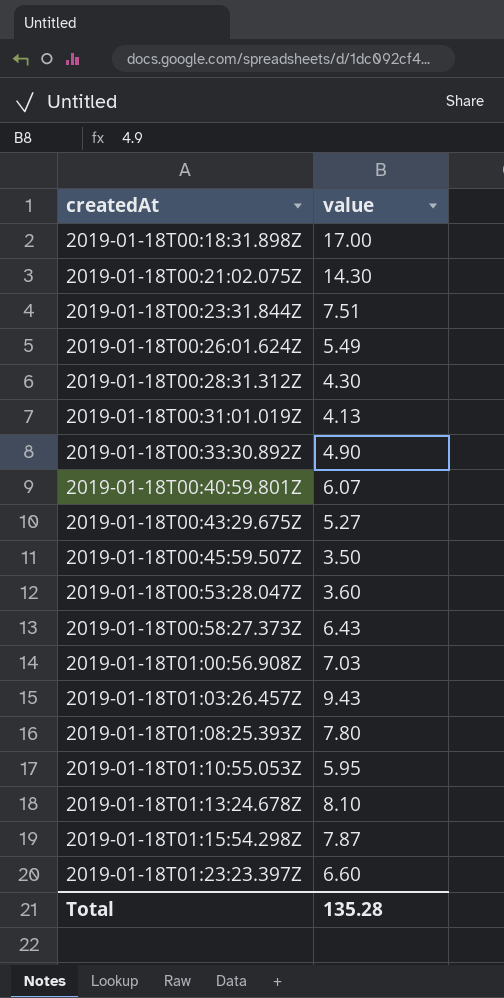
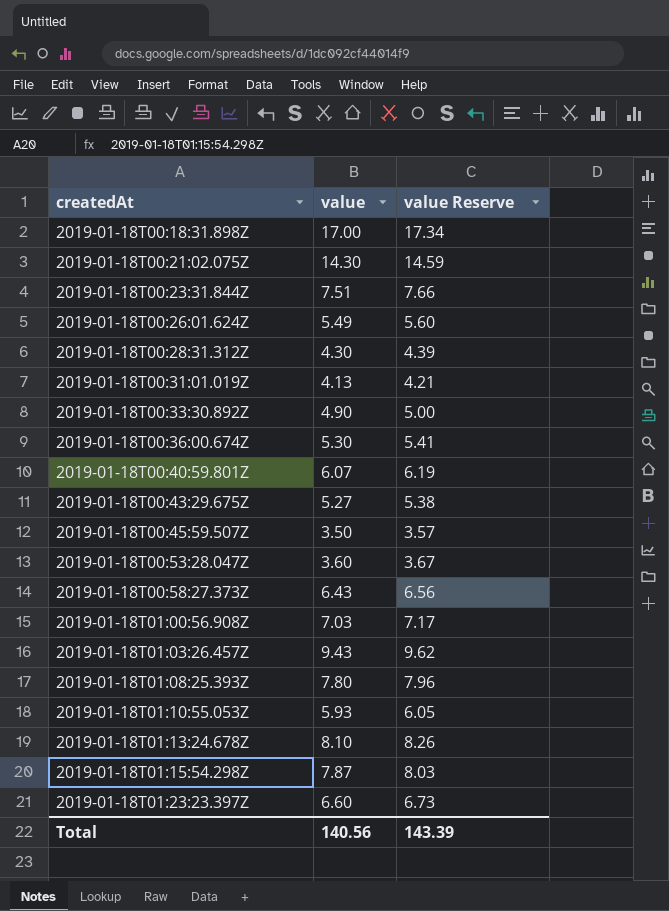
column value Reserve | formula: none -> [value] * 1.02
row 2019-01-18T00:36:00.674Z: none -> 5.30 | 5.41
2019-01-18T01:10:55.053Z | value: 5.95 -> 5.93
Total | value: 135.28 -> 140.56

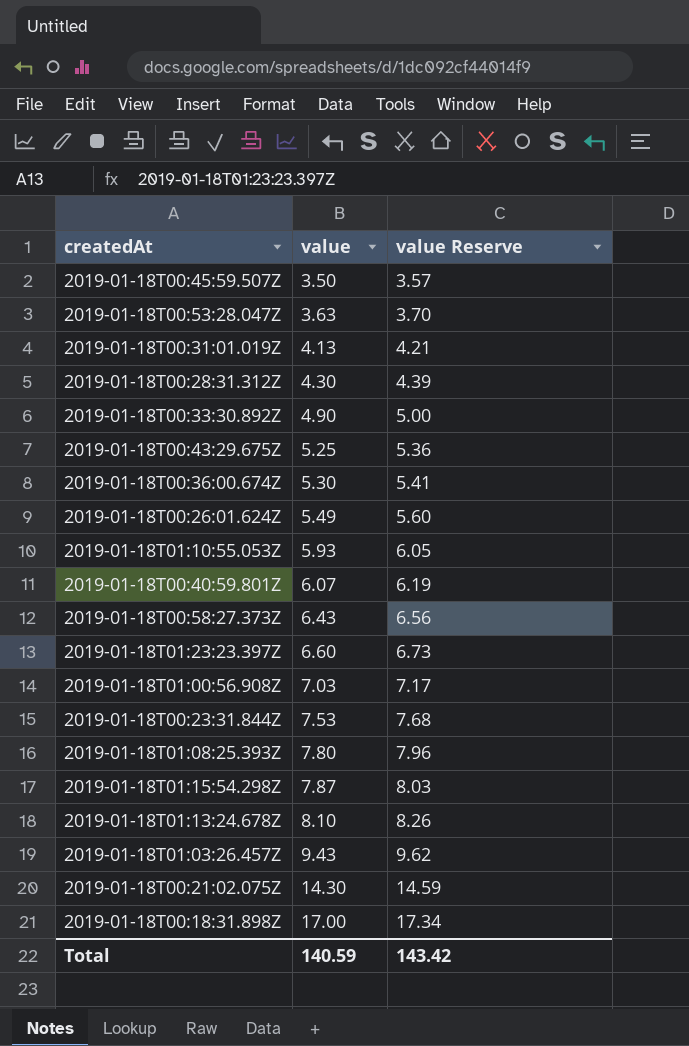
row order: createdAt ascending -> value ascending
2019-01-18T00:53:28.047Z | value: 3.60 -> 3.63
2019-01-18T00:53:28.047Z | value Reserve: 3.67 -> 3.70
2019-01-18T00:43:29.675Z | value: 5.27 -> 5.25
2019-01-18T00:43:29.675Z | value Reserve: 5.38 -> 5.36
2019-01-18T00:23:31.844Z | value: 7.51 -> 7.53
2019-01-18T00:23:31.844Z | value Reserve: 7.66 -> 7.68
Total | value: 140.56 -> 140.59
Total | value Reserve: 143.39 -> 143.42

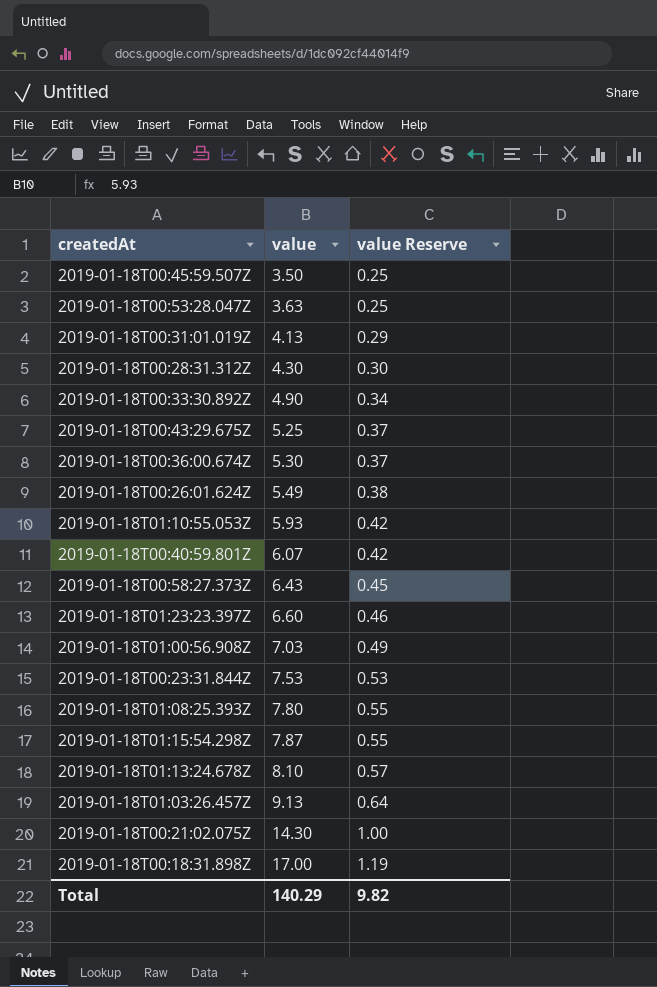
column value Reserve | formula: [value] * 1.02 -> [value] * 0.07
2019-01-18T01:03:26.457Z | value: 9.43 -> 9.13
Total | value: 140.59 -> 140.29
Total | value Reserve: 143.42 -> 9.82

